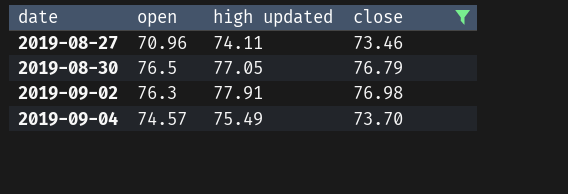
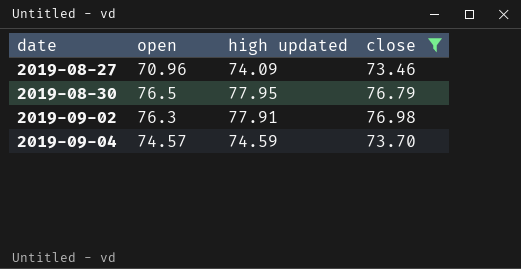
2019-08-27 | high updated: 74.11 -> 74.09
2019-08-30 | high updated: 77.05 -> 77.95
2019-09-04 | high updated: 75.49 -> 74.59

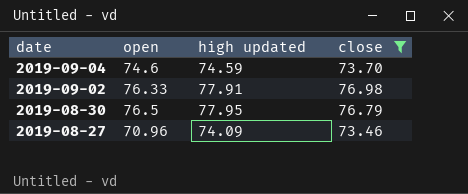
row order: date ascending -> date descending
2019-09-04 | open: 74.57 -> 74.6
2019-09-02 | open: 76.3 -> 76.33

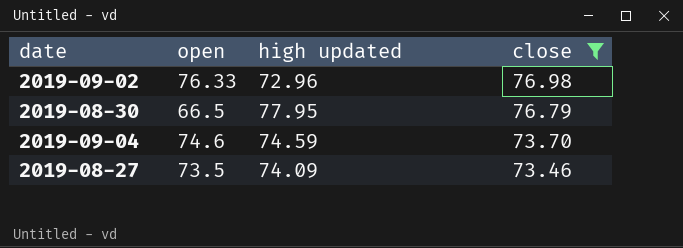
row order: date descending -> close descending
2019-09-02 | high updated: 77.91 -> 72.96
2019-08-30 | open: 76.5 -> 66.5
2019-08-27 | open: 70.96 -> 73.5

